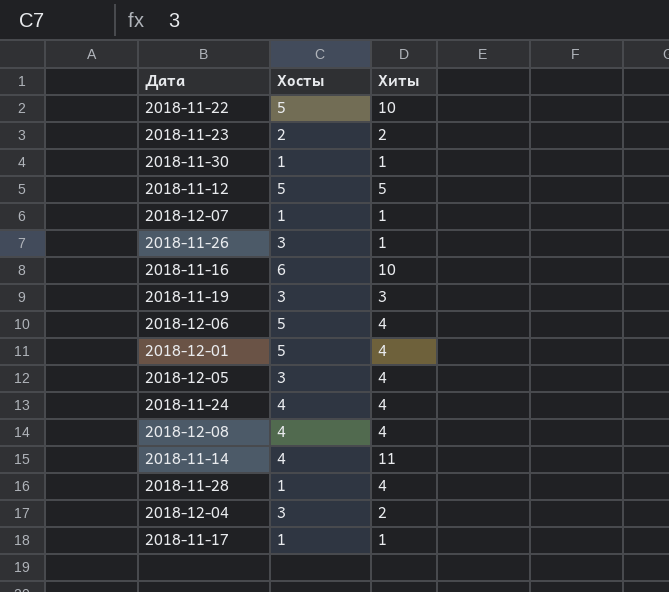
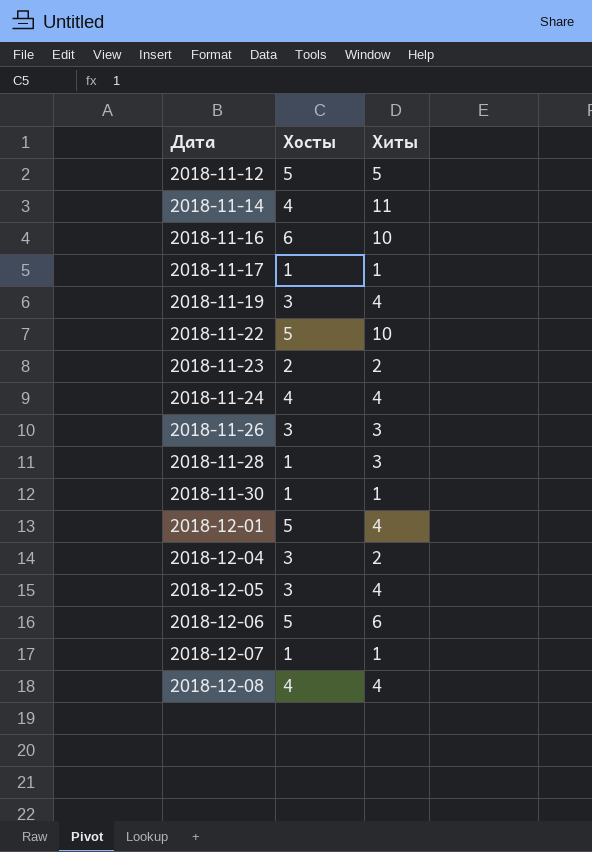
row order: none -> Дата ascending
2018-11-19 | Хиты: 3 -> 4
2018-11-26 | Хиты: 1 -> 3
2018-11-28 | Хиты: 4 -> 3
2018-12-06 | Хиты: 4 -> 6

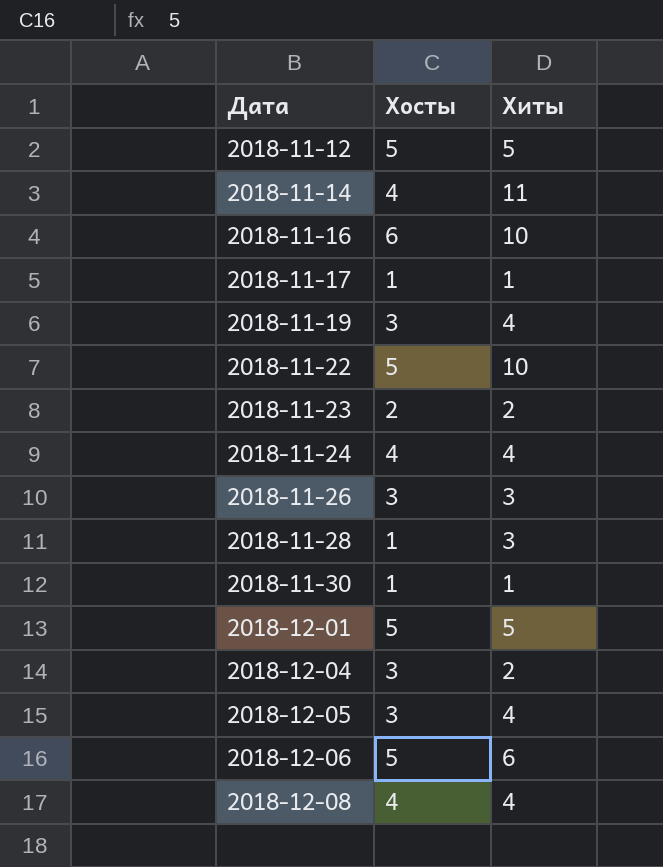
row 2018-12-07: 1 | 1 -> none
2018-12-01 | Хиты: 4 -> 5

